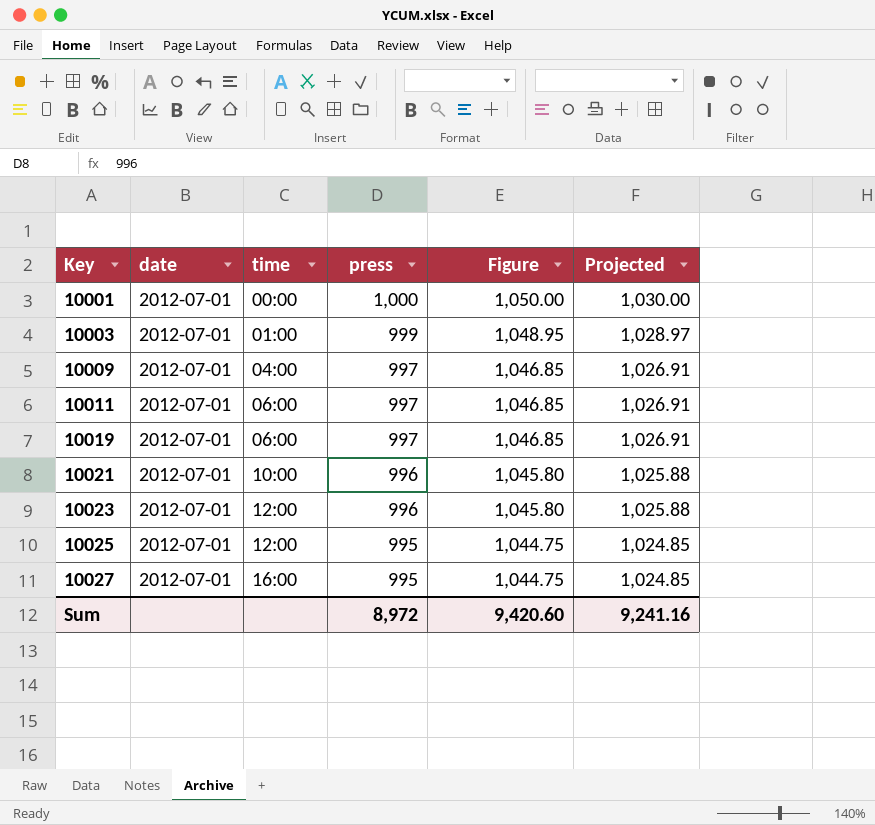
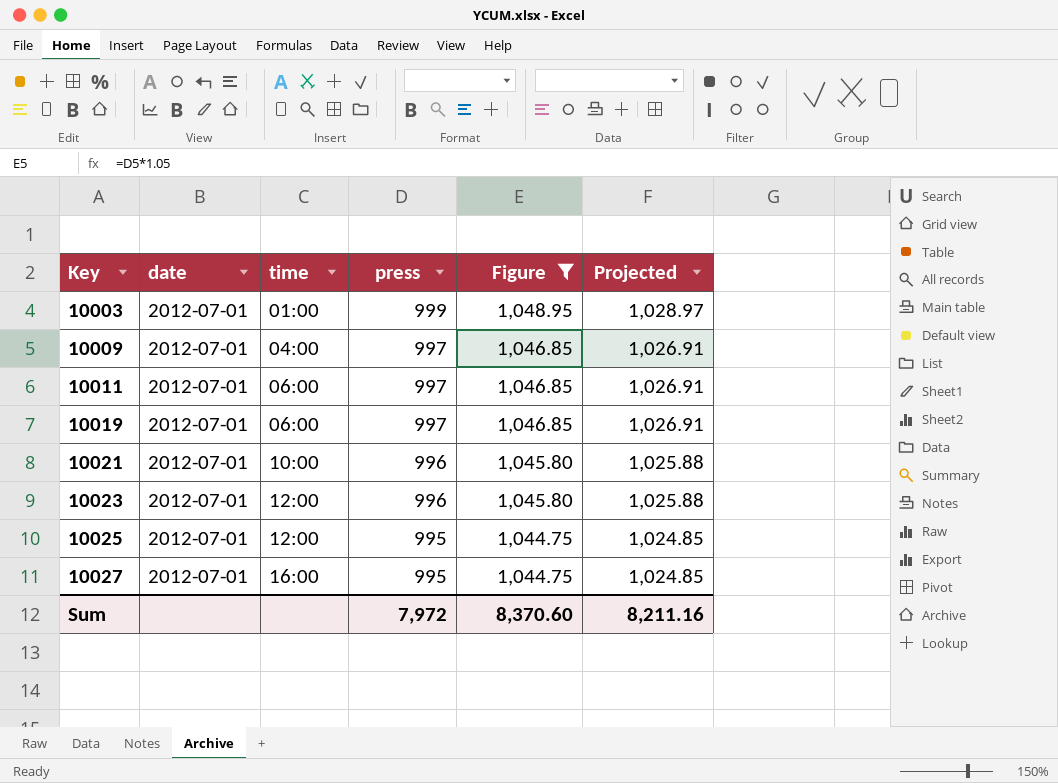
filter: none -> Figure != 1,050.00
Sum | press: 8,972 -> 7,972
Sum | Figure: 9,420.60 -> 8,370.60
Sum | Projected: 9,241.16 -> 8,211.16

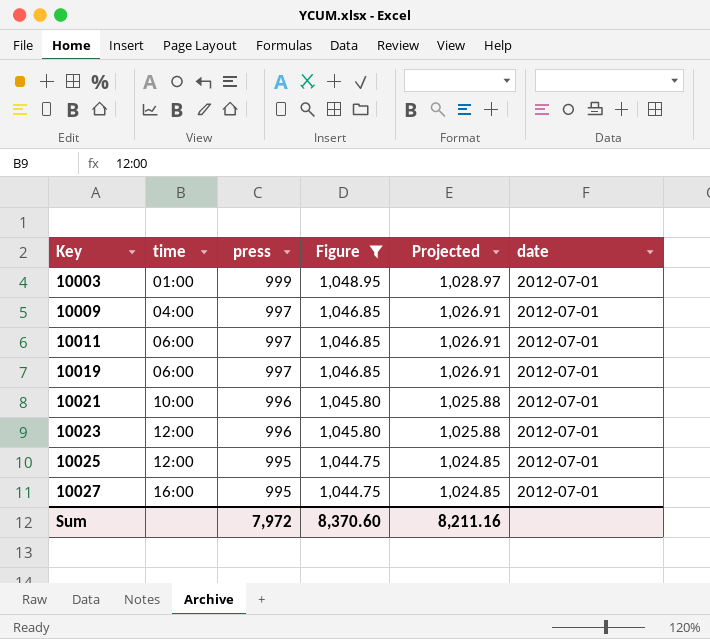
column date | position: 2 -> 6

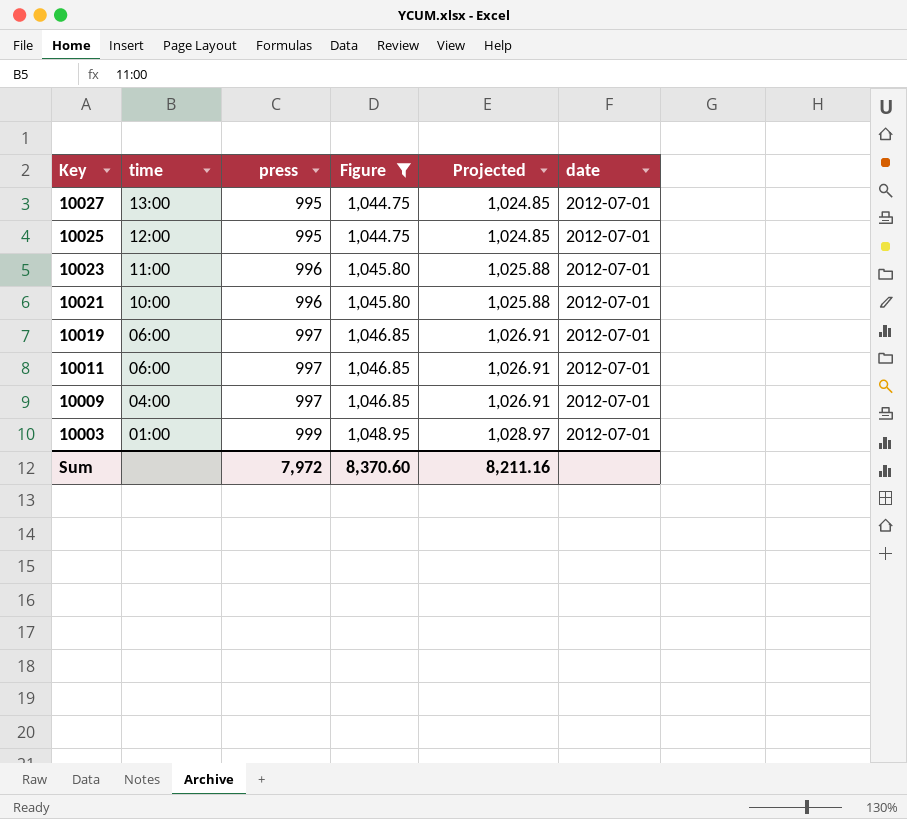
row order: Key ascending -> Key descending
10027 | time: 16:00 -> 13:00
10023 | time: 12:00 -> 11:00

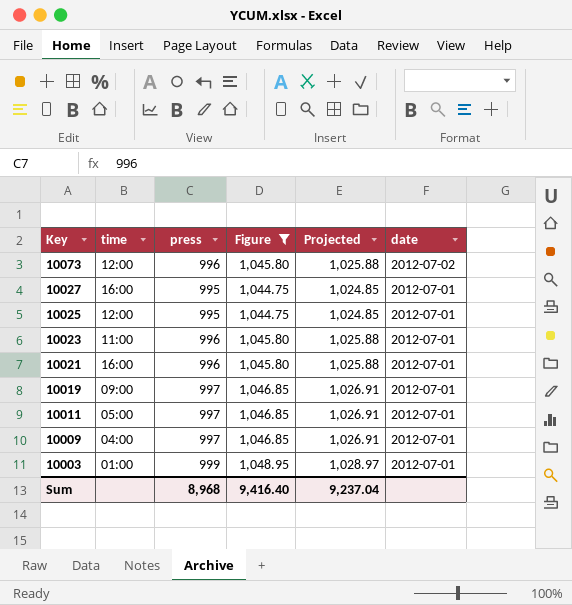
row 10073: none -> 12:00 | 996 | 1,045.80 | 1,025.88 | 2012-07-02
10027 | time: 13:00 -> 16:00
10021 | time: 10:00 -> 16:00
10019 | time: 06:00 -> 09:00
10011 | time: 06:00 -> 05:00
Sum | press: 7,972 -> 8,968
Sum | Figure: 8,370.60 -> 9,416.40
Sum | Projected: 8,211.16 -> 9,237.04

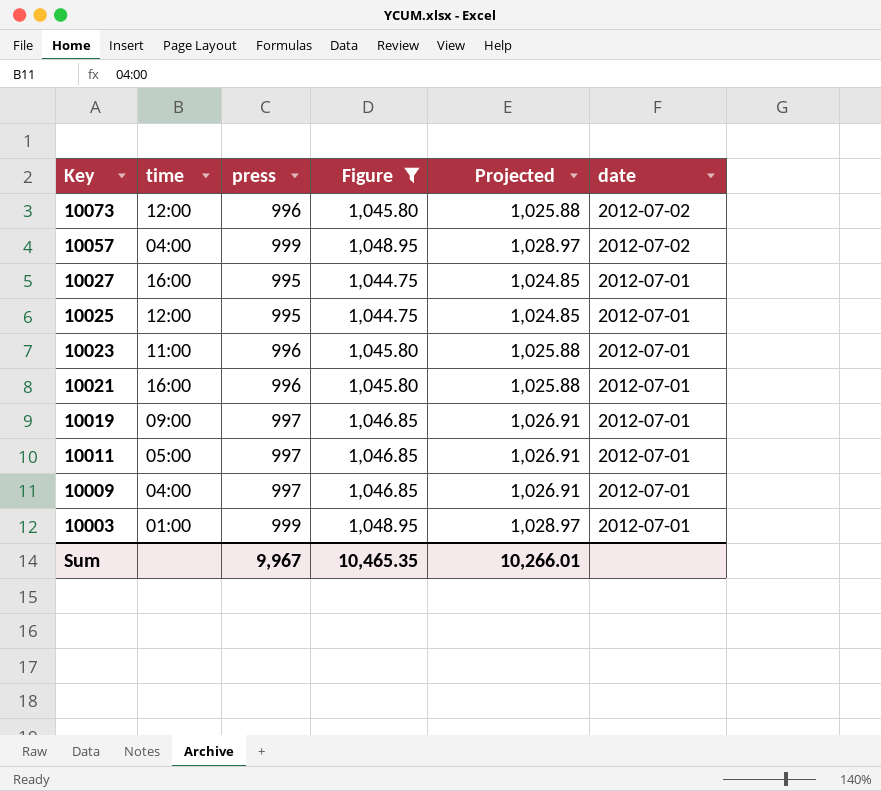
row 10057: none -> 04:00 | 999 | 1,048.95 | 1,028.97 | 2012-07-02
Sum | press: 8,968 -> 9,967
Sum | Figure: 9,416.40 -> 10,465.35
Sum | Projected: 9,237.04 -> 10,266.01

